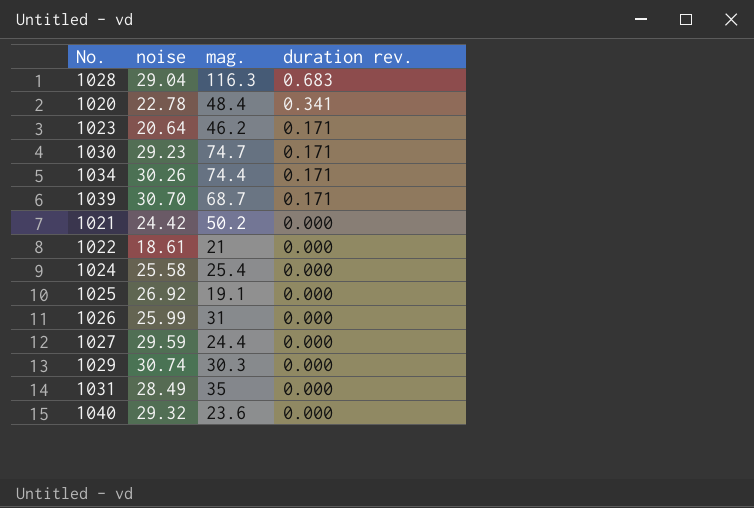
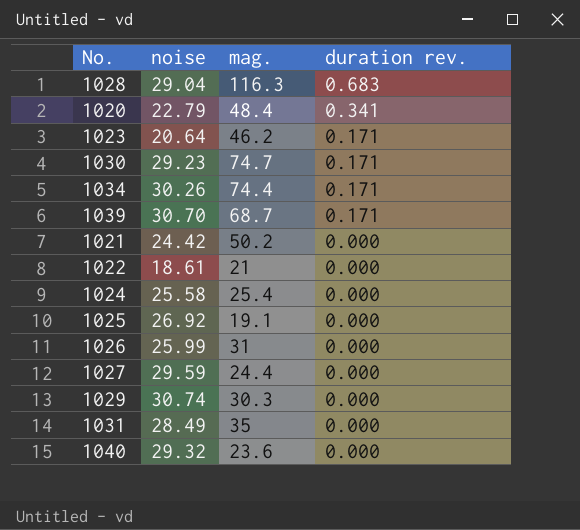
1020 | noise: 22.78 -> 22.79

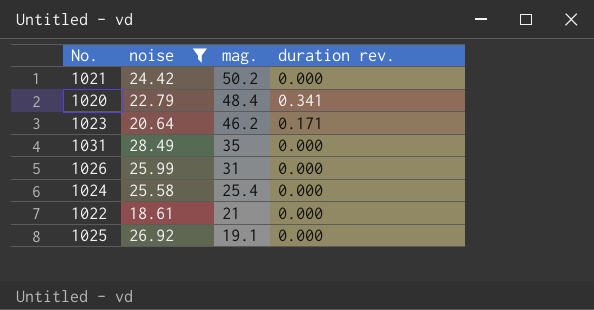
filter: none -> noise <= 28.49
row order: duration rev. descending -> mag. descending

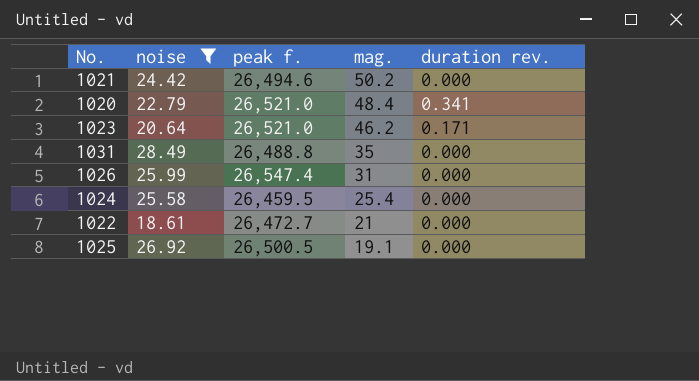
column peak f. | position: none -> 3

